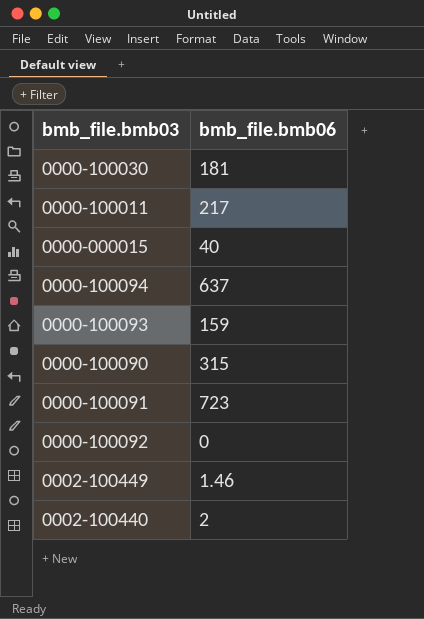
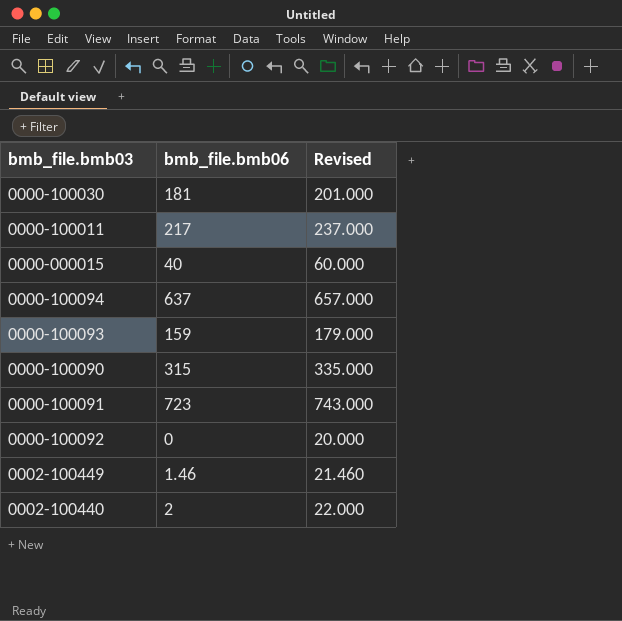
column Revised | formula: none -> [bmb_file.bmb06] + 20

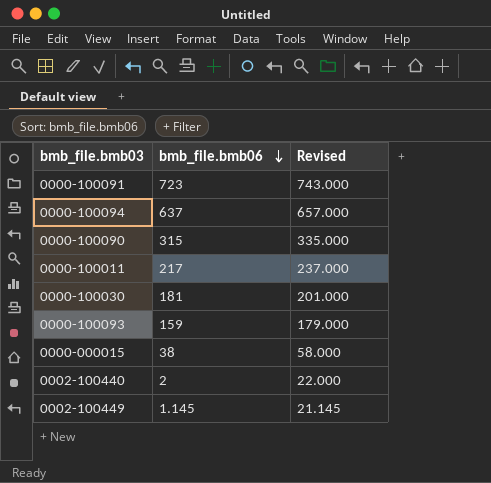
row order: none -> bmb_file.bmb06 descending
row 0000-100092: 0 | 20.000 -> none
0000-000015 | bmb_file.bmb06: 40 -> 38
0000-000015 | Revised: 60.000 -> 58.000
0002-100449 | bmb_file.bmb06: 1.46 -> 1.145
0002-100449 | Revised: 21.460 -> 21.145

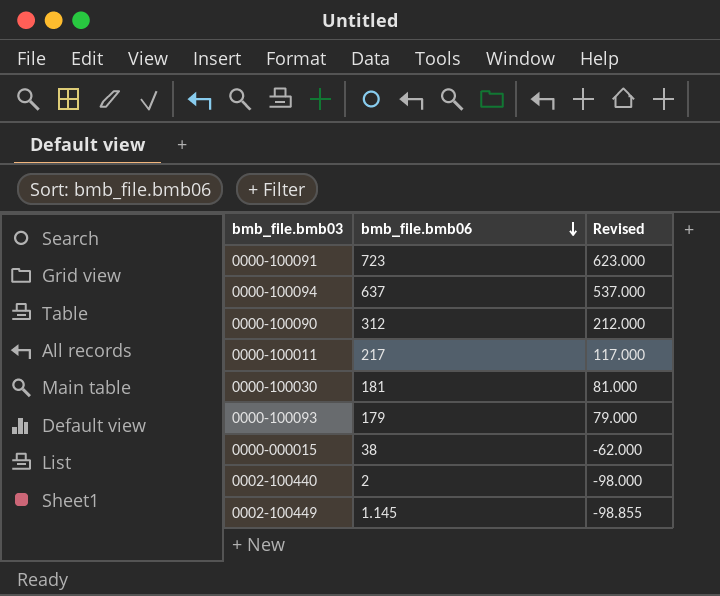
column Revised | formula: [bmb_file.bmb06] + 20 -> [bmb_file.bmb06] - 100
0000-100090 | bmb_file.bmb06: 315 -> 312
0000-100093 | bmb_file.bmb06: 159 -> 179

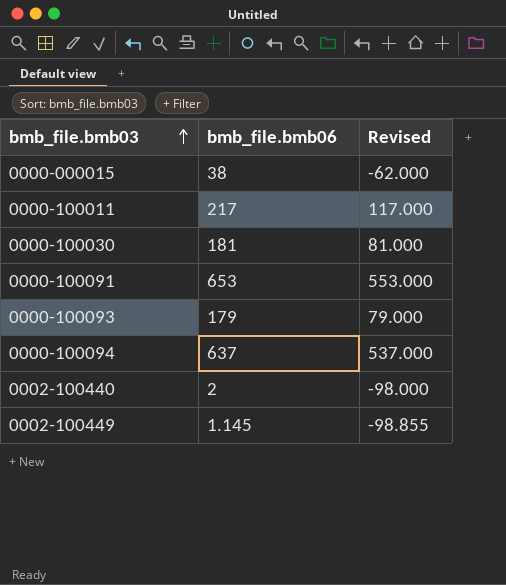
row order: bmb_file.bmb06 descending -> bmb_file.bmb03 ascending
row 0000-100090: 312 | 212.000 -> none
0000-100091 | bmb_file.bmb06: 723 -> 653
0000-100091 | Revised: 623.000 -> 553.000

